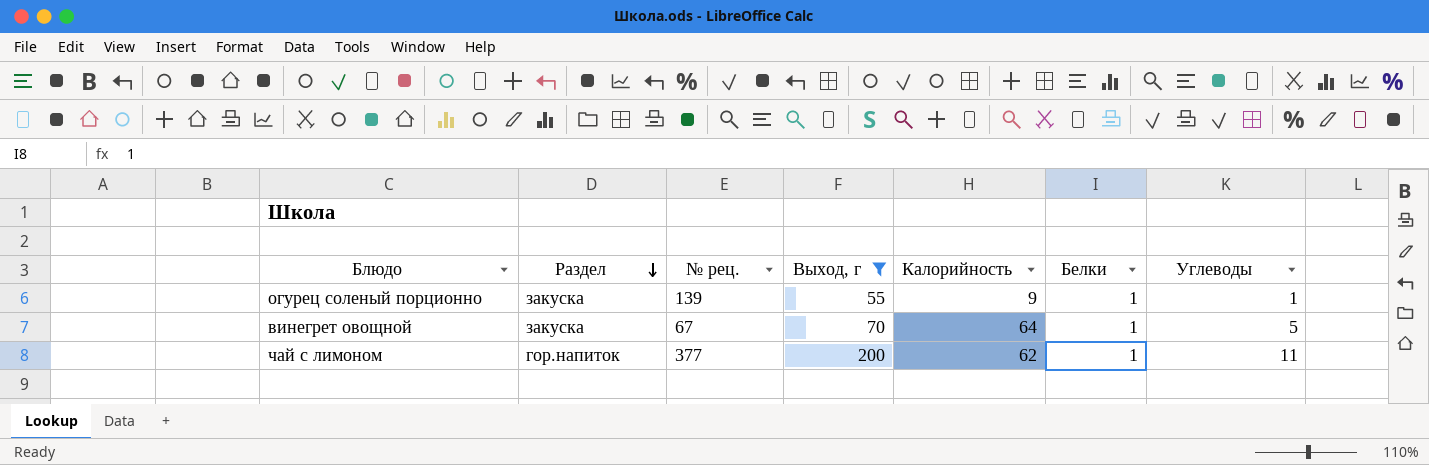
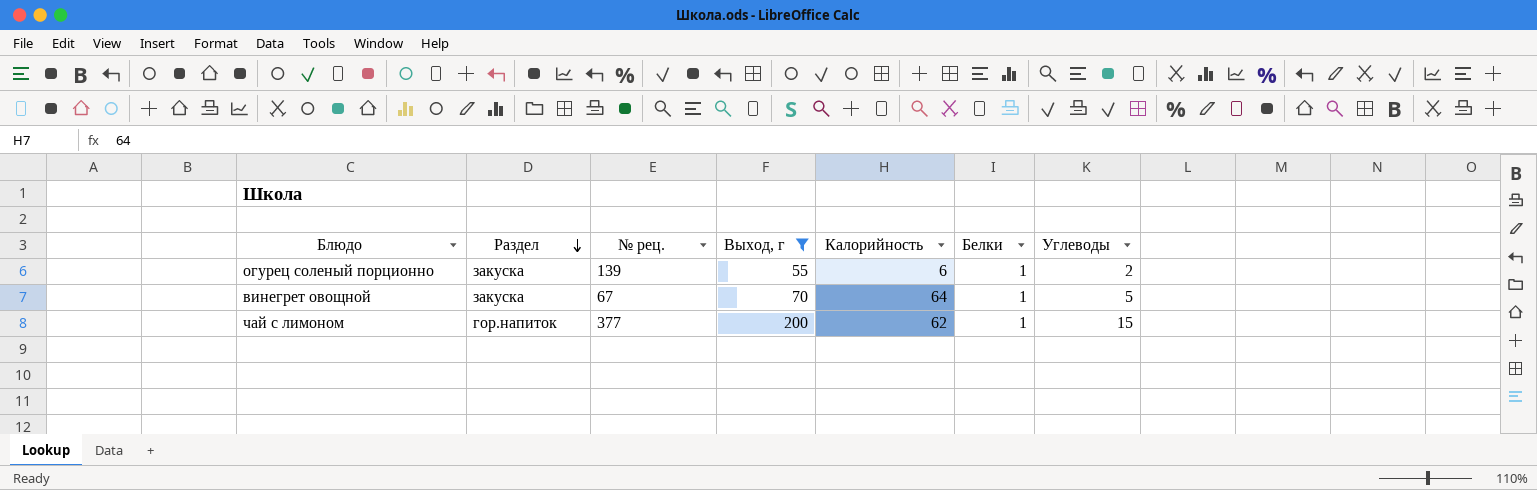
огурец соленый порционно | Калорийность: 9 -> 6
огурец соленый порционно | Углеводы: 1 -> 2
чай с лимоном | Углеводы: 11 -> 15

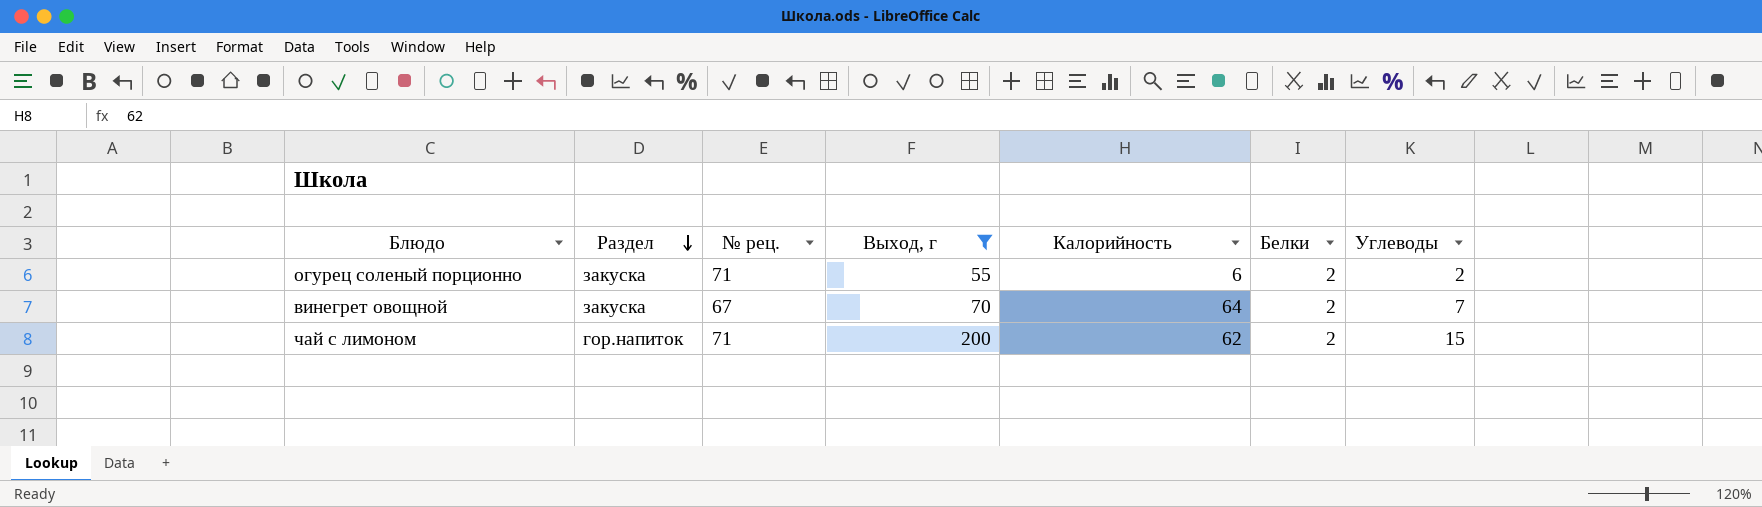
огурец соленый порционно | № рец.: 139 -> 71
огурец соленый порционно | Белки: 1 -> 2
винегрет овощной | Белки: 1 -> 2
винегрет овощной | Углеводы: 5 -> 7
чай с лимоном | № рец.: 377 -> 71
чай с лимоном | Белки: 1 -> 2

